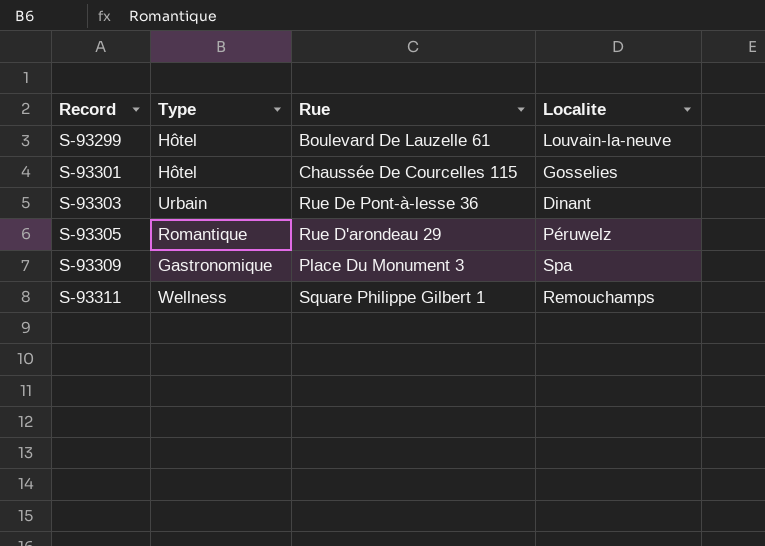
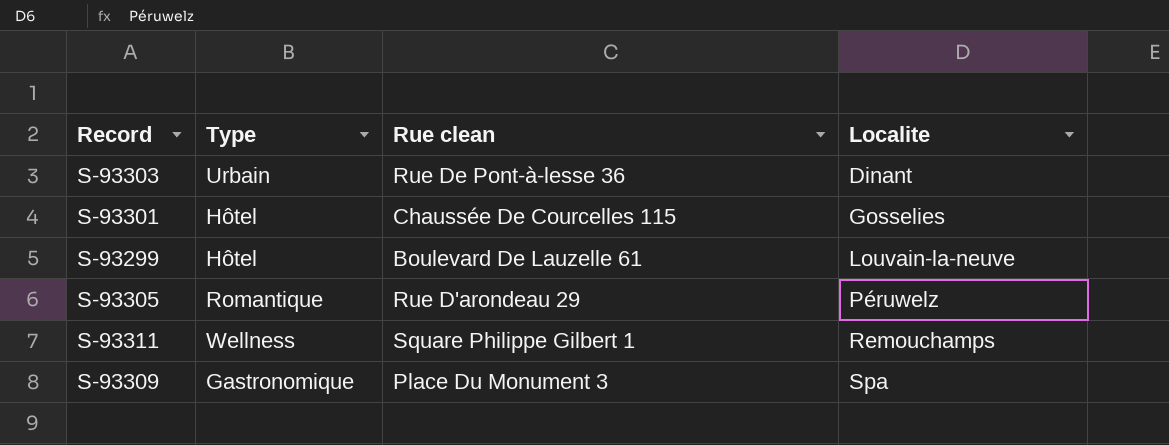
row order: Record ascending -> Localite ascending
column name: Rue -> Rue clean

